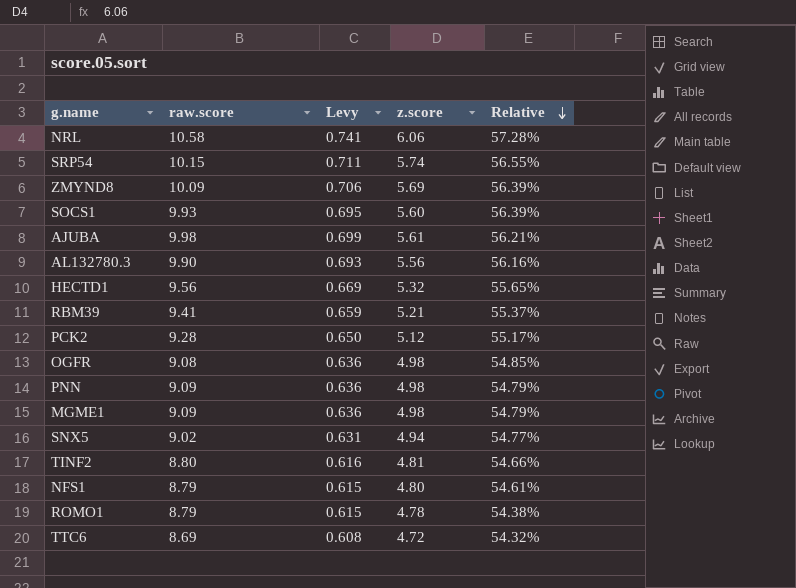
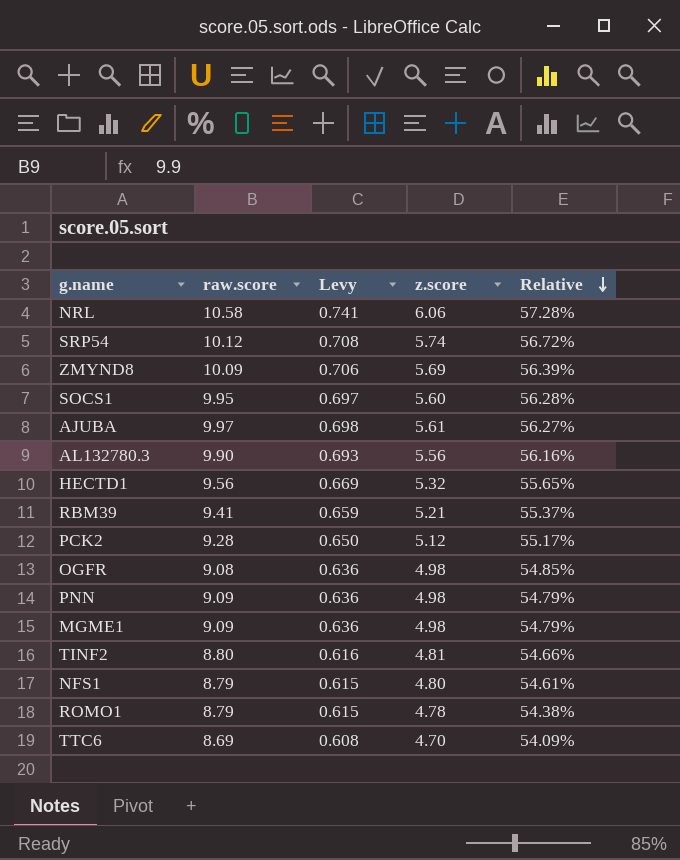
row SNX5: 9.02 | 0.631 | 4.94 | 54.77% -> none
SRP54 | raw.score: 10.15 -> 10.12
SRP54 | Levy: 0.711 -> 0.708
SRP54 | Relative: 56.55% -> 56.72%
SOCS1 | raw.score: 9.93 -> 9.95
SOCS1 | Levy: 0.695 -> 0.697
SOCS1 | Relative: 56.39% -> 56.28%
AJUBA | raw.score: 9.98 -> 9.97
AJUBA | Levy: 0.699 -> 0.698
AJUBA | Relative: 56.21% -> 56.27%
TTC6 | z.score: 4.72 -> 4.70
TTC6 | Relative: 54.32% -> 54.09%

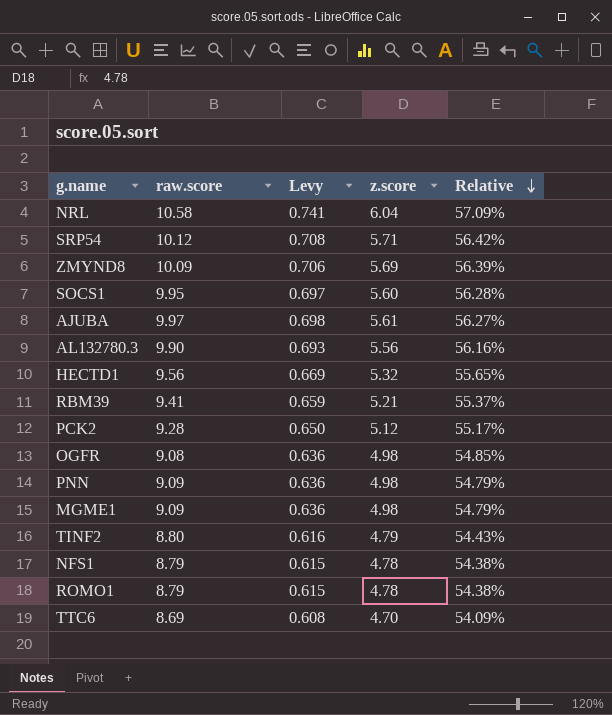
NRL | z.score: 6.06 -> 6.04
NRL | Relative: 57.28% -> 57.09%
SRP54 | z.score: 5.74 -> 5.71
SRP54 | Relative: 56.72% -> 56.42%
TINF2 | z.score: 4.81 -> 4.79
TINF2 | Relative: 54.66% -> 54.43%
NFS1 | z.score: 4.80 -> 4.78
NFS1 | Relative: 54.61% -> 54.38%

